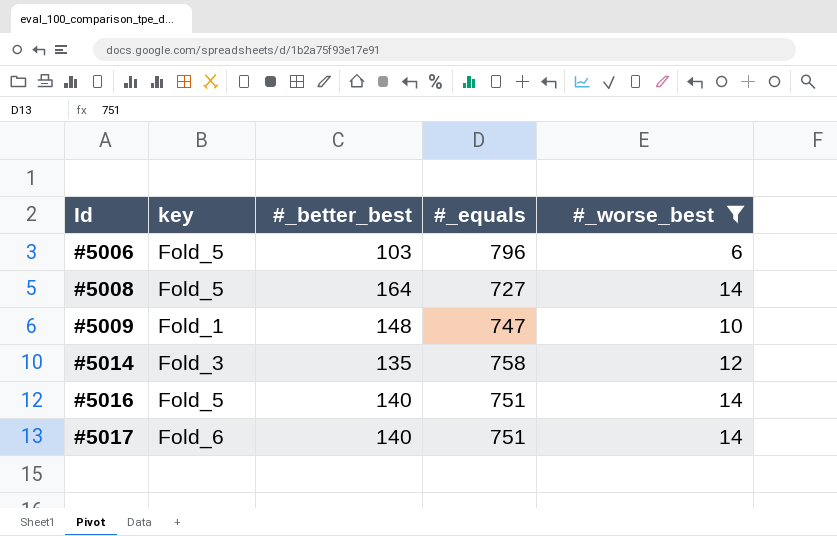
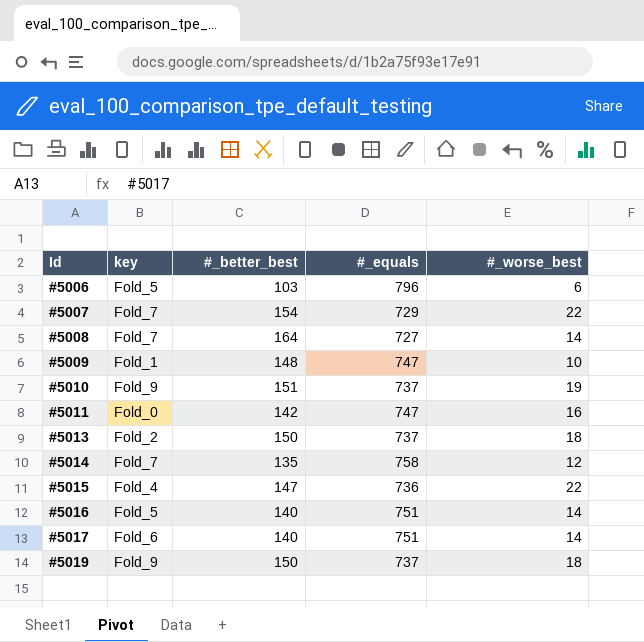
filter: #_worse_best <= 14 -> none
#5008 | key: Fold_5 -> Fold_7
#5014 | key: Fold_3 -> Fold_7

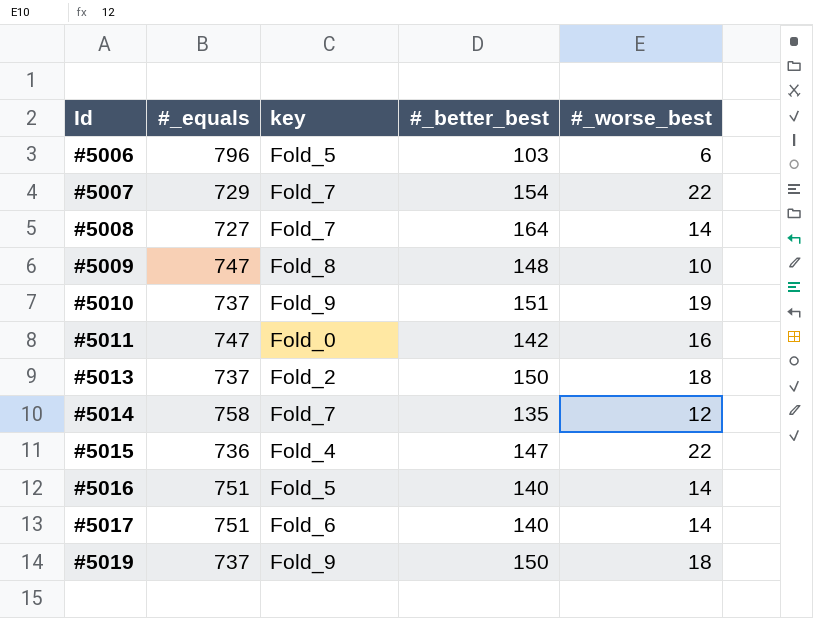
column #_equals | position: 4 -> 2
#5009 | key: Fold_1 -> Fold_8

